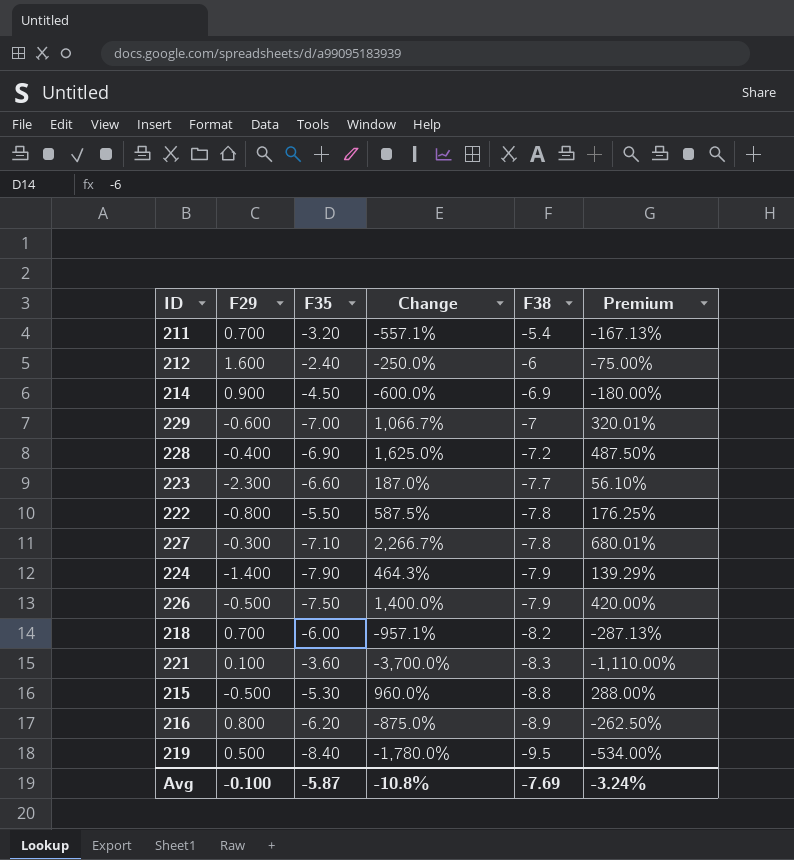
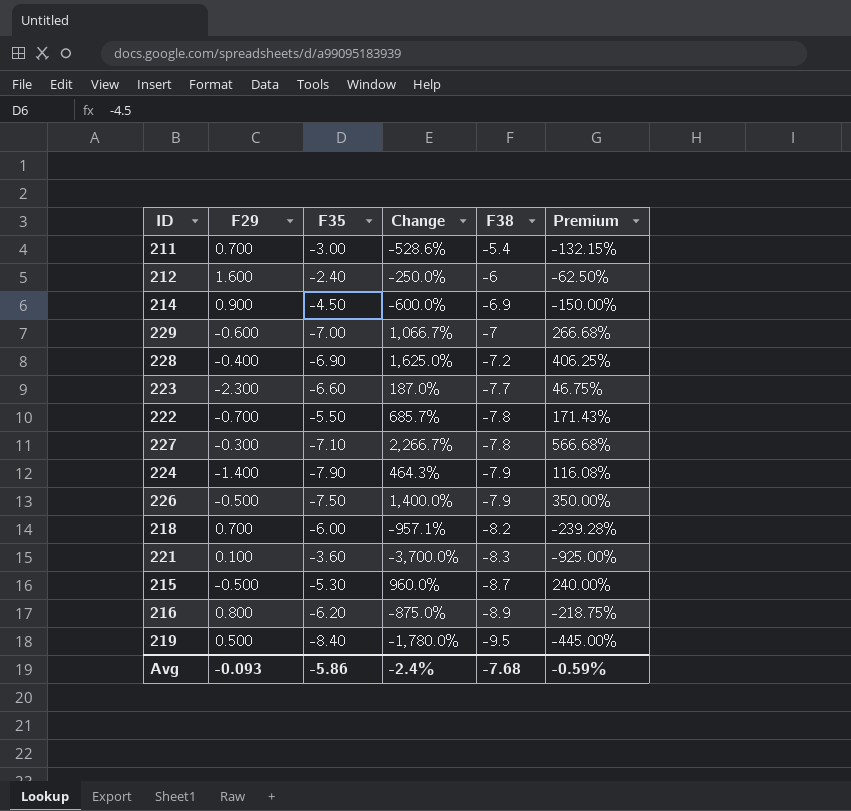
column Premium | formula: [Change] * 0.3 -> [Change] * 0.25
211 | F35: -3.20 -> -3.00
211 | Change: -557.1% -> -528.6%
222 | F29: -0.800 -> -0.700
222 | Change: 587.5% -> 685.7%
215 | F38: -8.8 -> -8.7
Avg | F29: -0.100 -> -0.093
Avg | F35: -5.87 -> -5.86
Avg | Change: -10.8% -> -2.4%
Avg | F38: -7.69 -> -7.68
Avg | Premium: -3.24% -> -0.59%

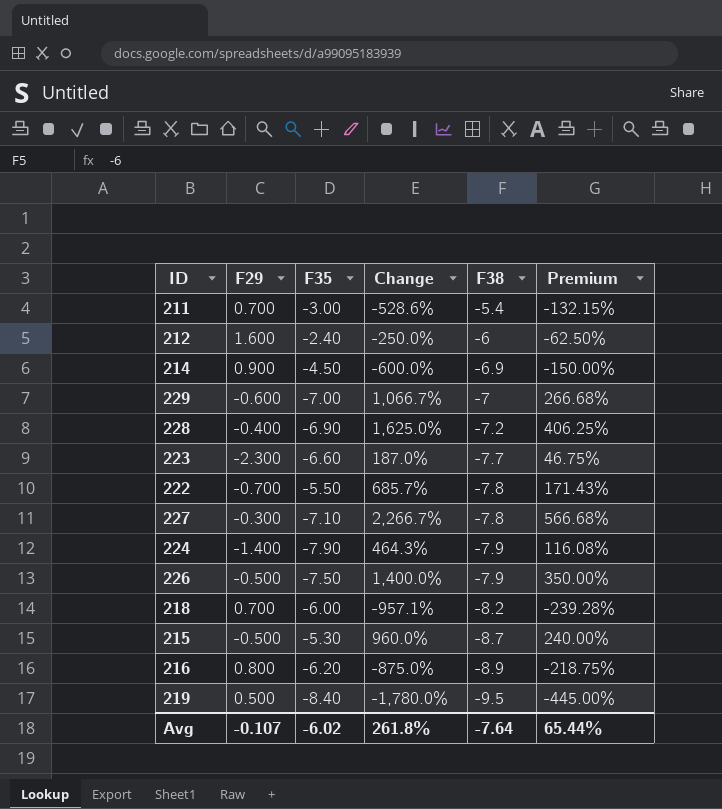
row 221: 0.100 | -3.60 | -3,700.0% | -8.3 | -925.00% -> none
Avg | F29: -0.093 -> -0.107
Avg | F35: -5.86 -> -6.02
Avg | Change: -2.4% -> 261.8%
Avg | F38: -7.68 -> -7.64
Avg | Premium: -0.59% -> 65.44%

